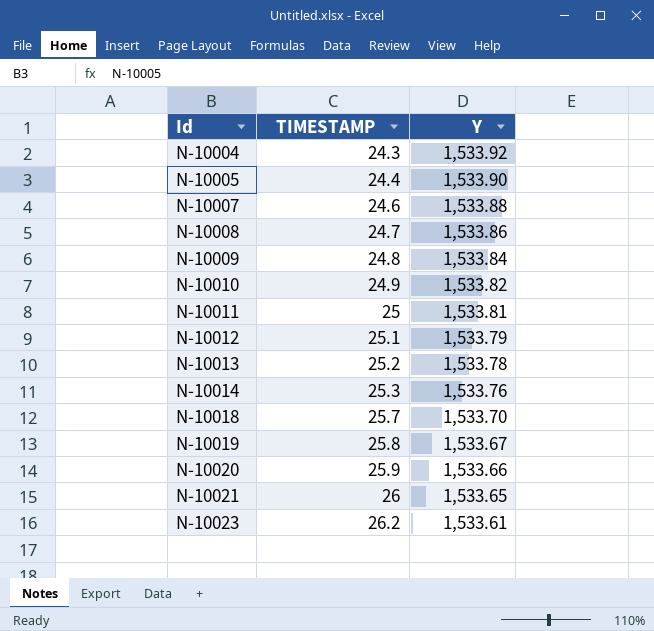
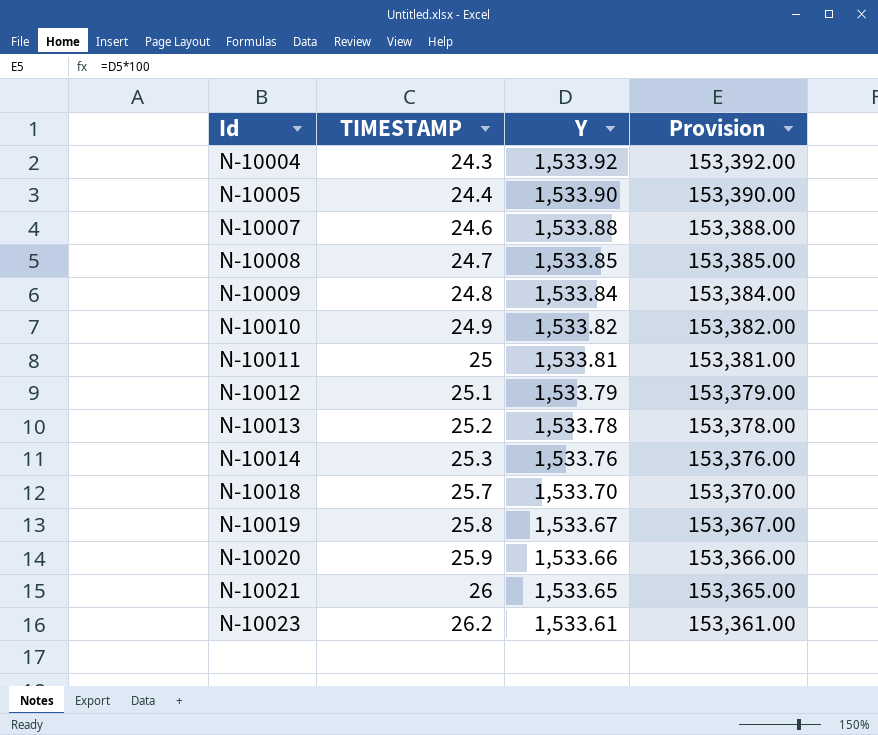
column Provision | formula: none -> [Y] * 100
N-10008 | Y: 1,533.86 -> 1,533.85

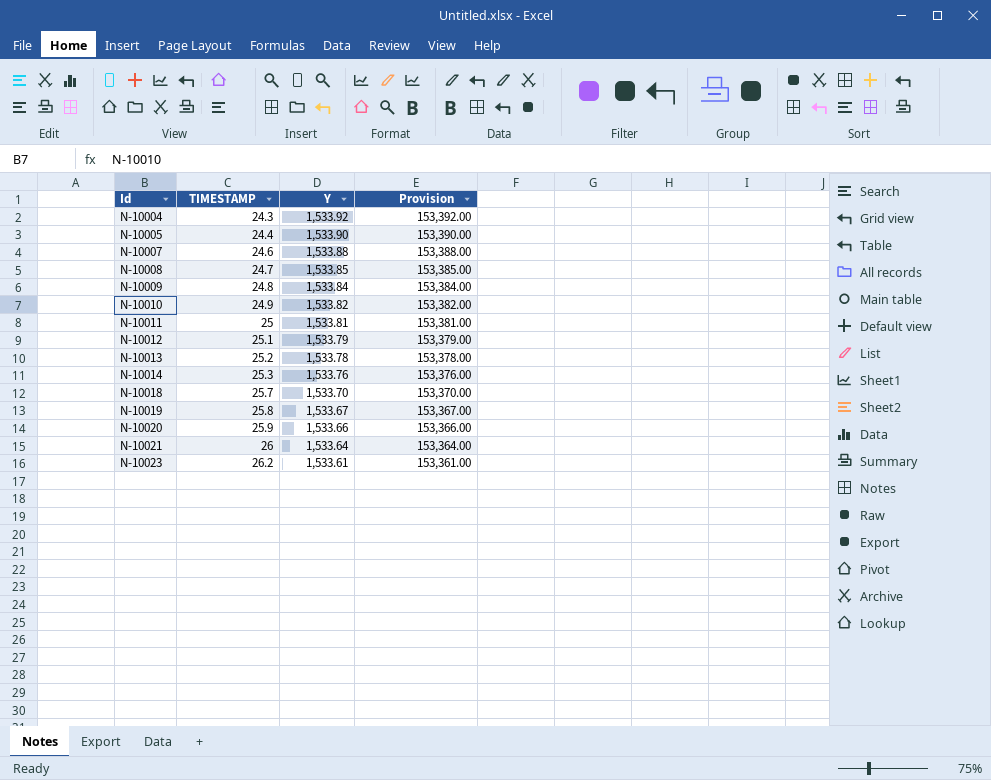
N-10021 | Y: 1,533.65 -> 1,533.64
N-10021 | Provision: 153,365.00 -> 153,364.00

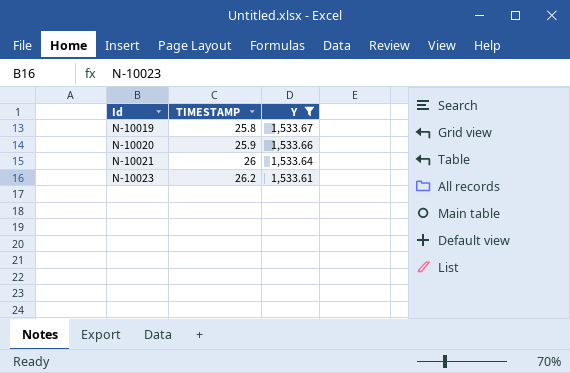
filter: none -> Y <= 1,533.67
column Provision | formula: [Y] * 100 -> none

